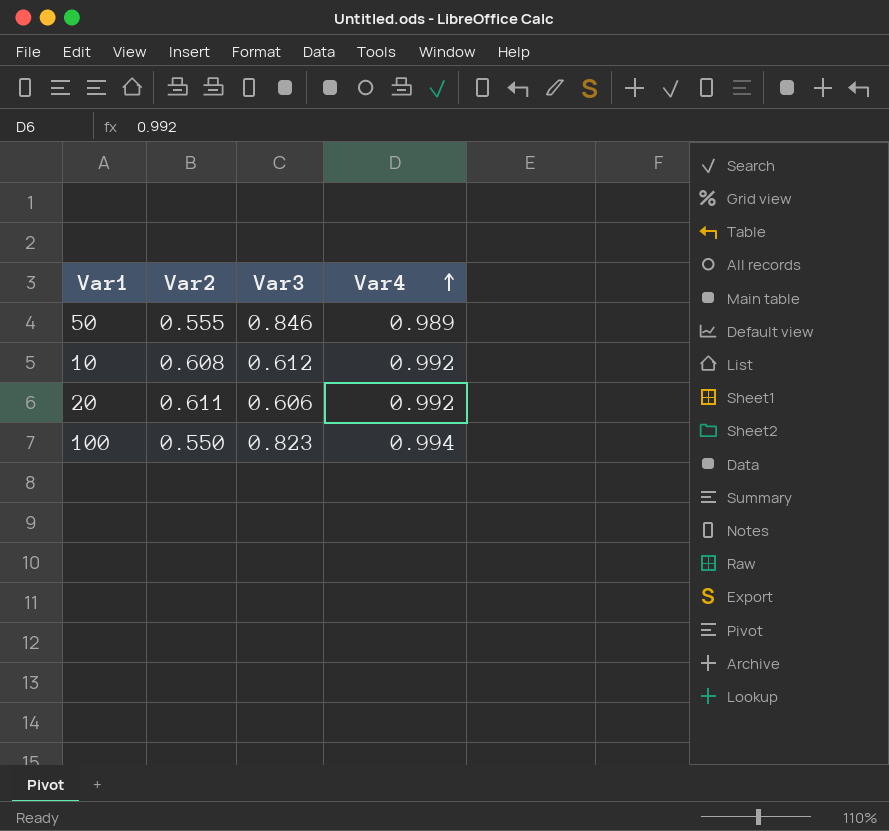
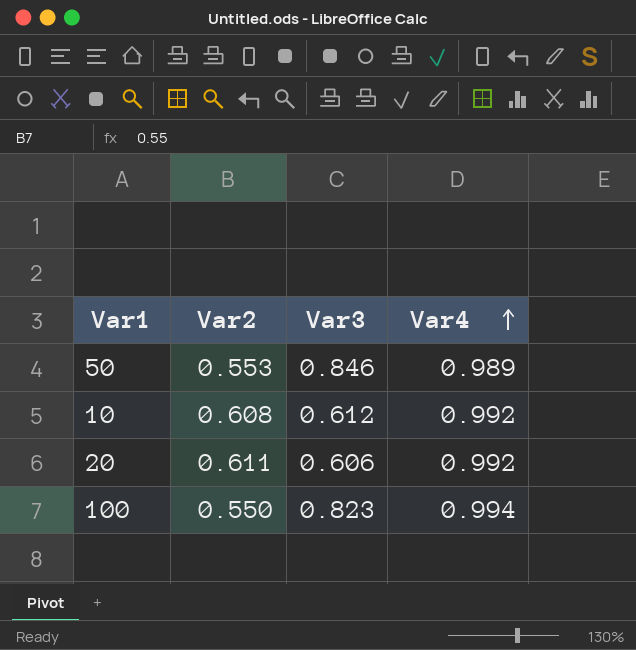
50 | Var2: 0.555 -> 0.553

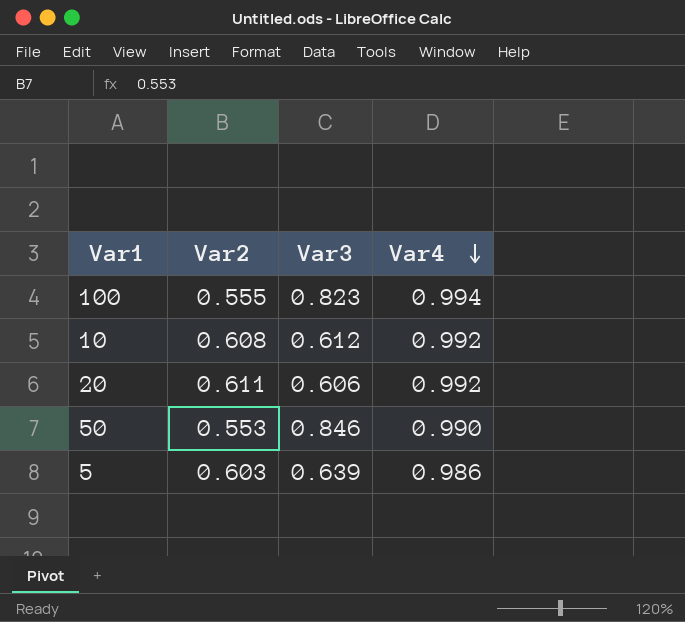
row order: Var4 ascending -> Var4 descending
100 | Var2: 0.550 -> 0.555
50 | Var4: 0.989 -> 0.990
row 5: none -> 0.603 | 0.639 | 0.986

